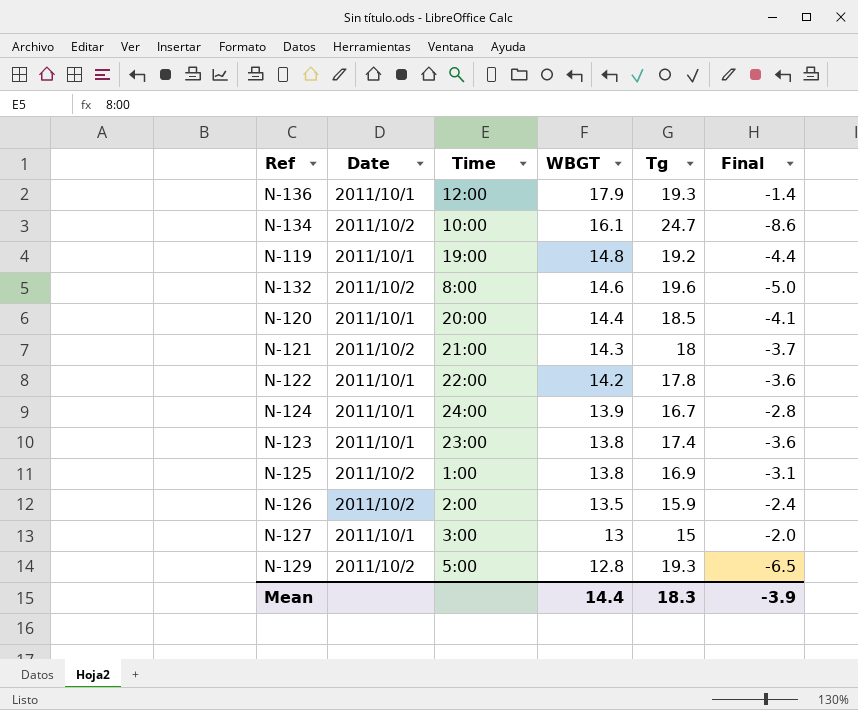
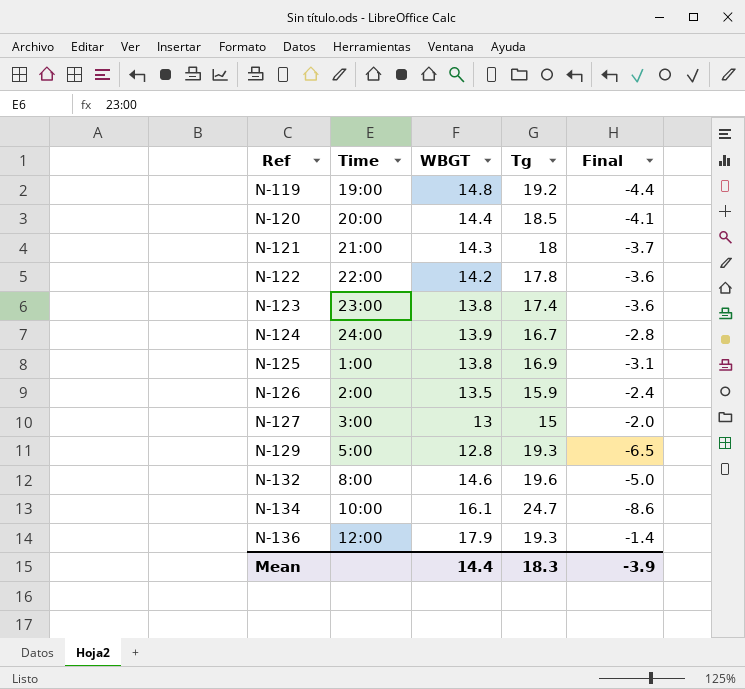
row order: WBGT descending -> Ref ascending
column Date | position: 2 -> none

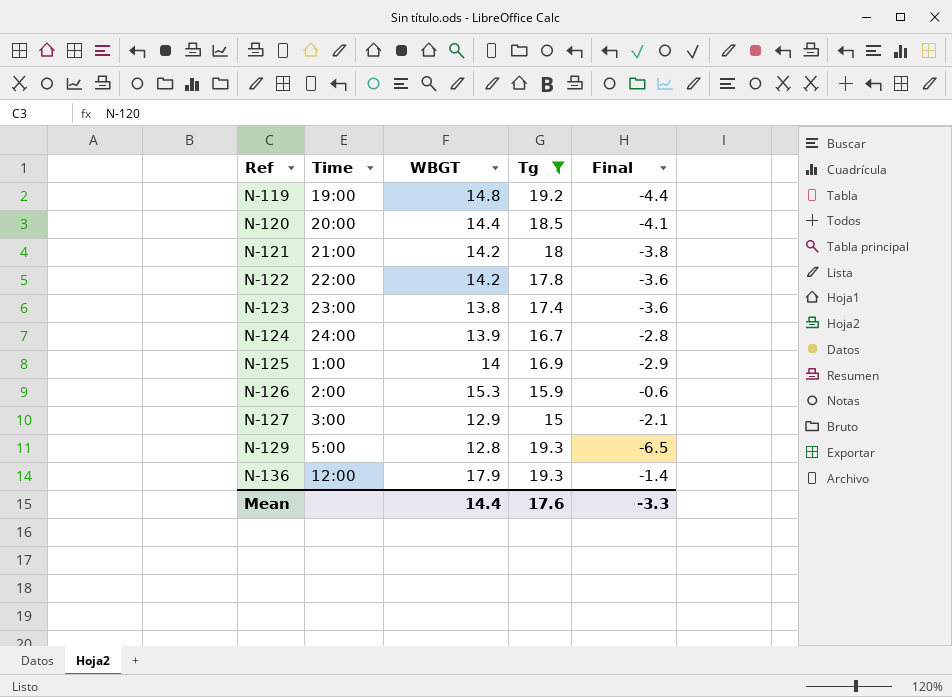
filter: none -> Tg <= 19.3
N-121 | WBGT: 14.3 -> 14.2
N-121 | Final: -3.7 -> -3.8
N-125 | WBGT: 13.8 -> 14
N-125 | Final: -3.1 -> -2.9
N-126 | WBGT: 13.5 -> 15.3
N-126 | Final: -2.4 -> -0.6
N-127 | WBGT: 13 -> 12.9
N-127 | Final: -2.0 -> -2.1
Mean | Tg: 18.3 -> 17.6
Mean | Final: -3.9 -> -3.3

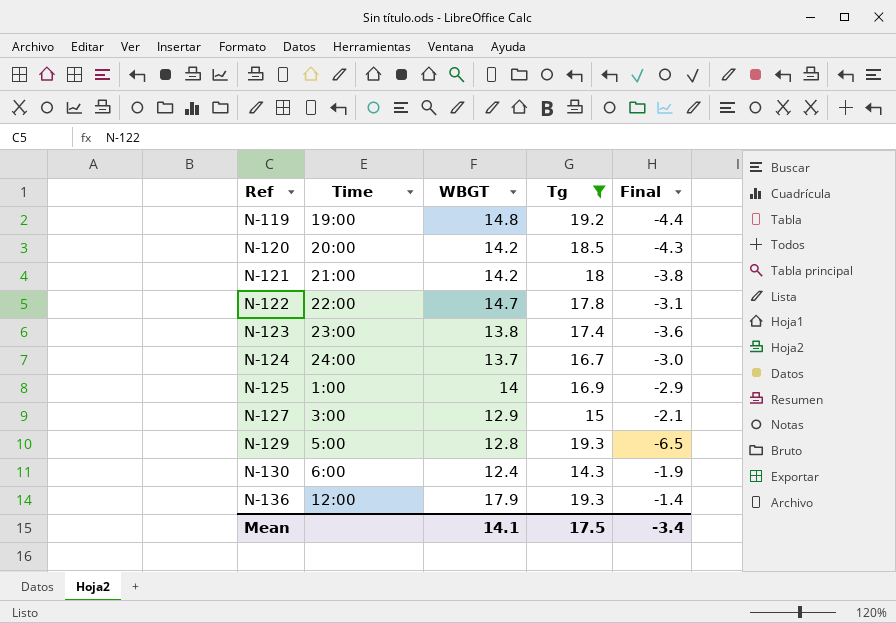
row N-126: 2:00 | 15.3 | 15.9 | -0.6 -> none
N-120 | WBGT: 14.4 -> 14.2
N-120 | Final: -4.1 -> -4.3
N-122 | WBGT: 14.2 -> 14.7
N-122 | Final: -3.6 -> -3.1
N-124 | WBGT: 13.9 -> 13.7
N-124 | Final: -2.8 -> -3.0
row N-130: none -> 6:00 | 12.4 | 14.3 | -1.9
Mean | WBGT: 14.4 -> 14.1
Mean | Tg: 17.6 -> 17.5
Mean | Final: -3.3 -> -3.4

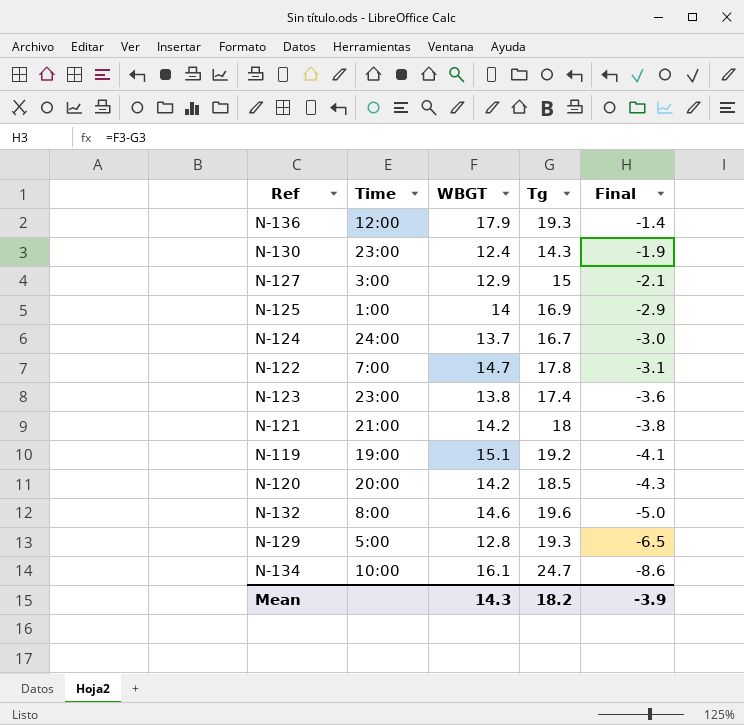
filter: Tg <= 19.3 -> none
row order: Ref ascending -> Final descending
N-130 | Time: 6:00 -> 23:00
N-122 | Time: 22:00 -> 7:00
N-119 | WBGT: 14.8 -> 15.1
N-119 | Final: -4.4 -> -4.1
Mean | WBGT: 14.1 -> 14.3
Mean | Tg: 17.5 -> 18.2
Mean | Final: -3.4 -> -3.9

